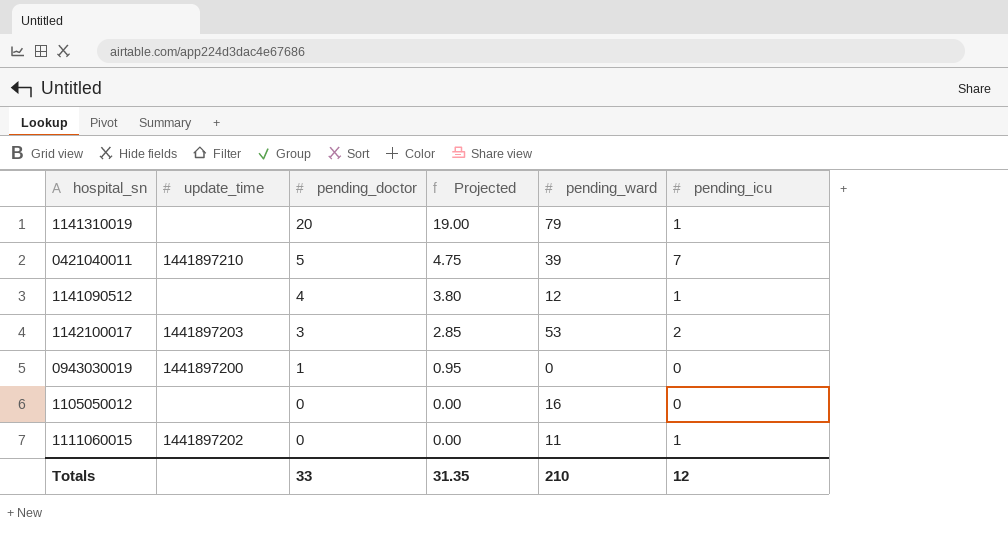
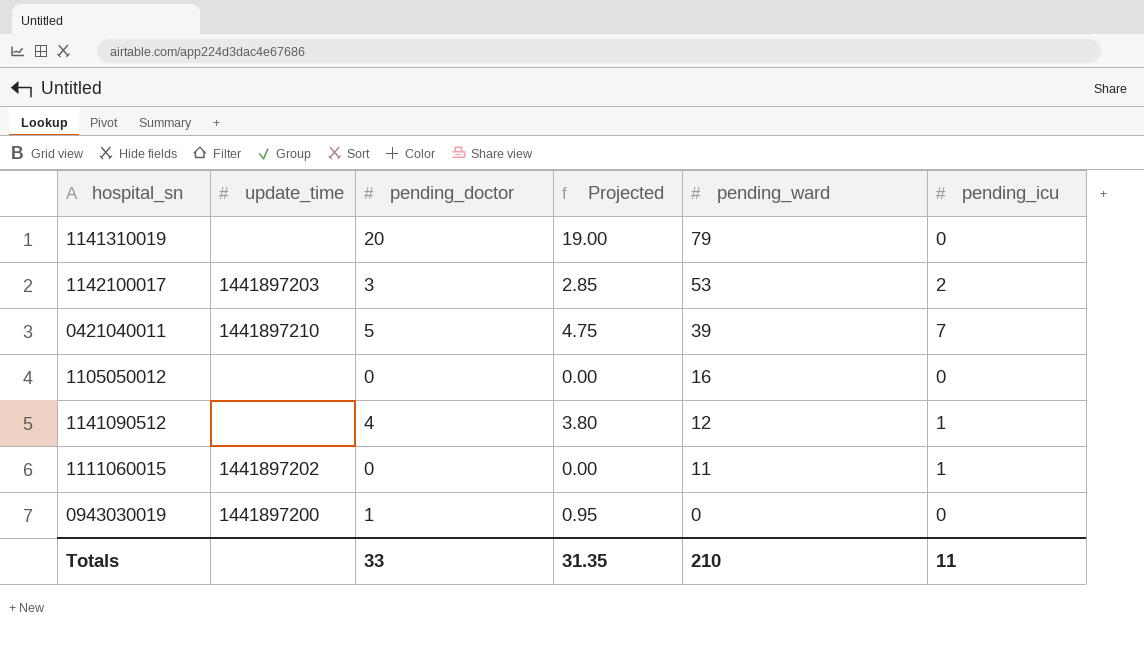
row order: pending_doctor descending -> pending_ward descending
1141310019 | pending_icu: 1 -> 0
Totals | pending_icu: 12 -> 11

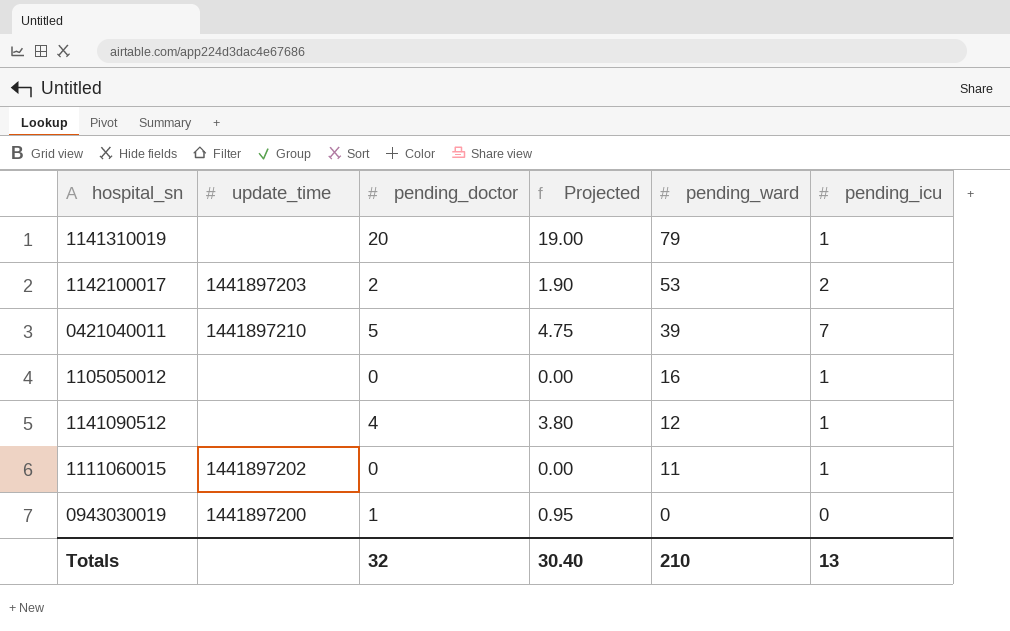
1141310019 | pending_icu: 0 -> 1
1142100017 | pending_doctor: 3 -> 2
1142100017 | Projected: 2.85 -> 1.90
1105050012 | pending_icu: 0 -> 1
Totals | pending_doctor: 33 -> 32
Totals | Projected: 31.35 -> 30.40
Totals | pending_icu: 11 -> 13

